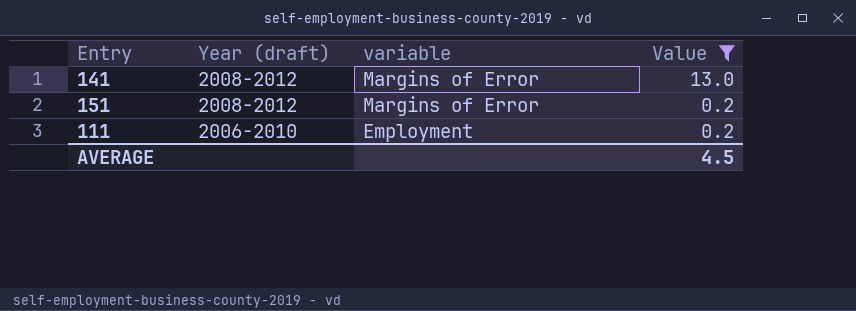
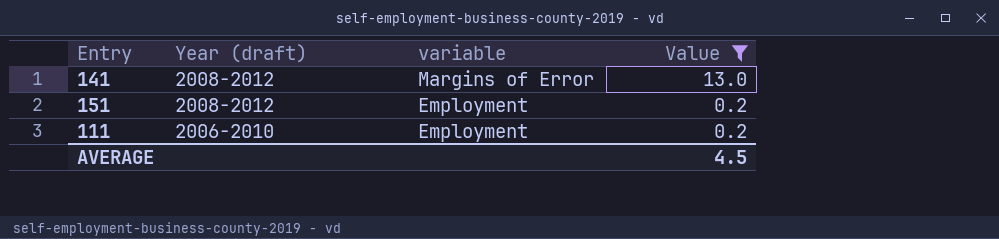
151 | variable: Margins of Error -> Employment

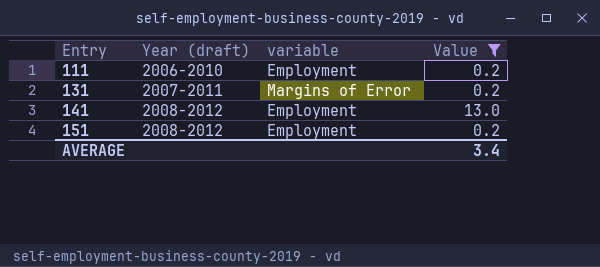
row order: Year (draft) descending -> Entry ascending
row 131: none -> 2007-2011 | Margins of Error | 0.2
141 | variable: Margins of Error -> Employment
AVERAGE | Value: 4.5 -> 3.4

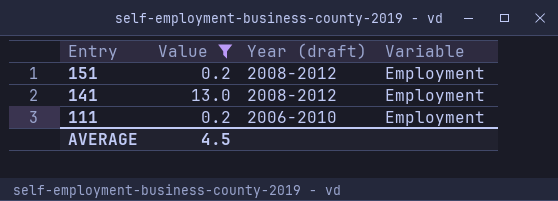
row order: Entry ascending -> Entry descending
column Value | position: 4 -> 2
column name: variable -> Variable
row 131: 2007-2011 | Margins of Error | 0.2 -> none
AVERAGE | Value: 3.4 -> 4.5

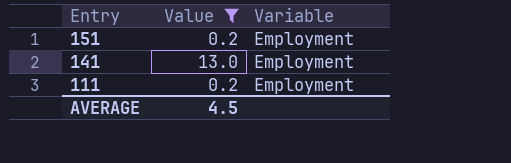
column Year (draft) | position: 3 -> none

